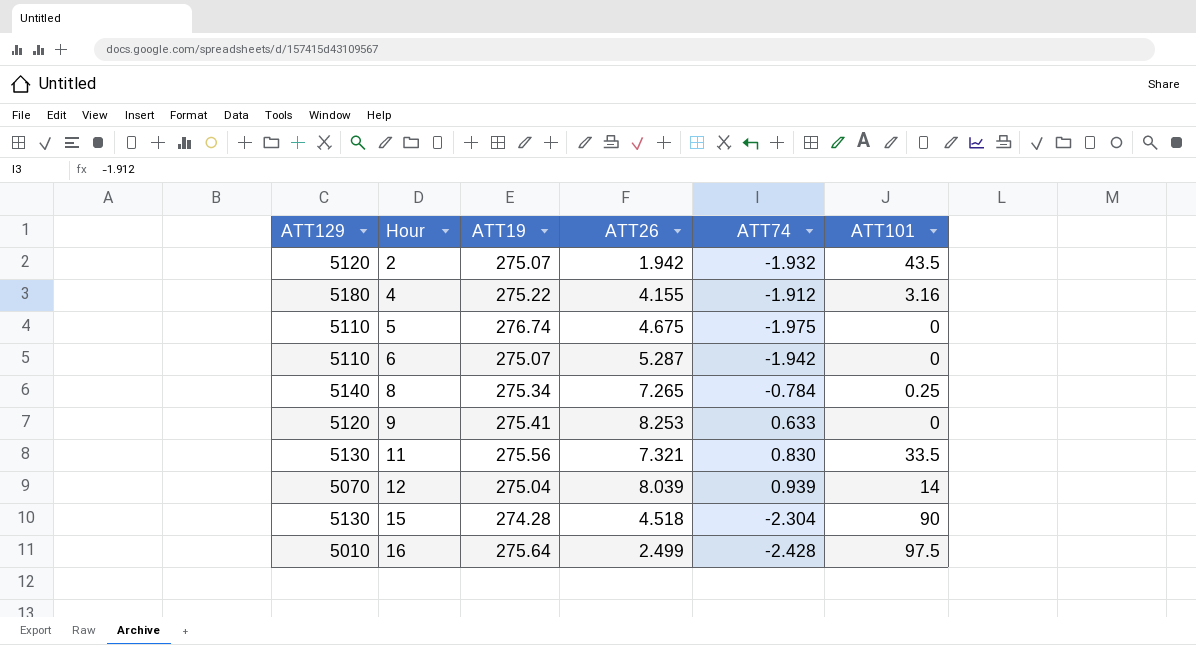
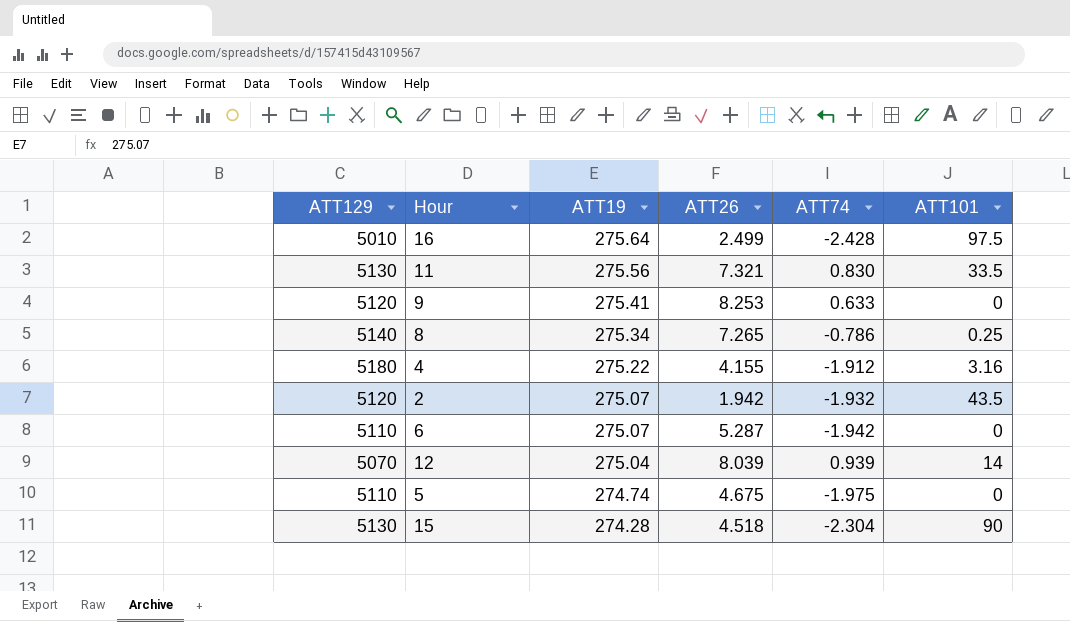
row order: Hour ascending -> ATT19 descending
8 | ATT74: -0.784 -> -0.786
5 | ATT19: 276.74 -> 274.74

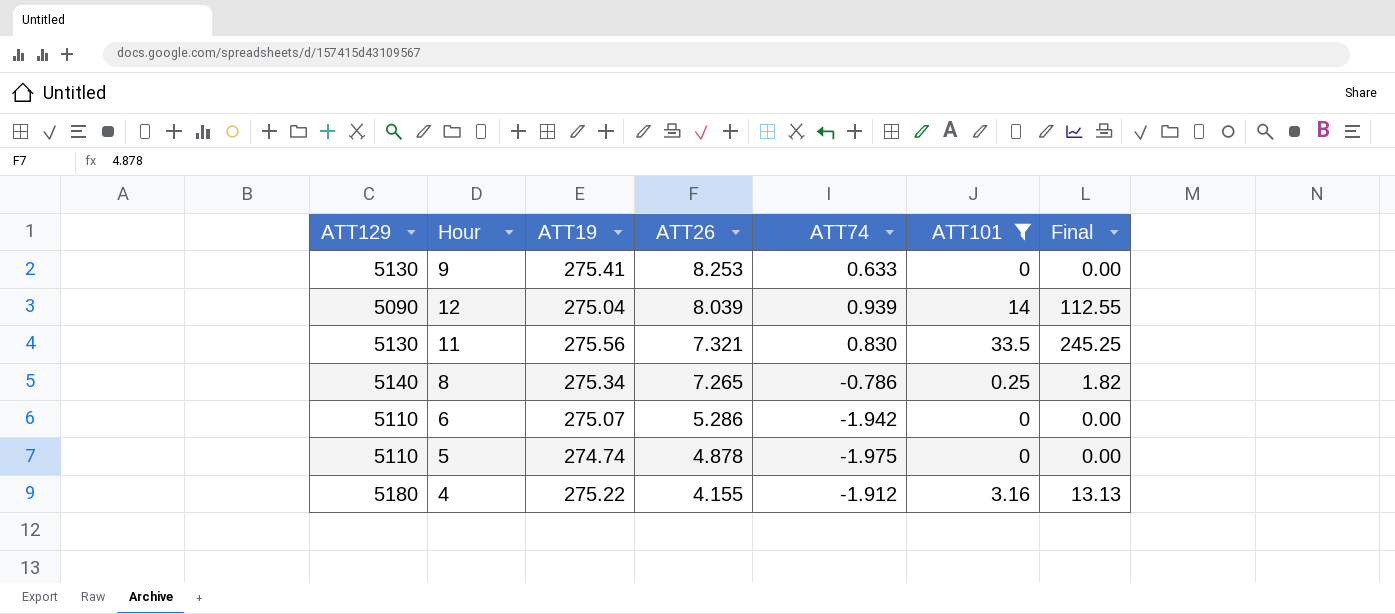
filter: none -> ATT101 <= 33.5
row order: ATT19 descending -> ATT26 descending
column Final | formula: none -> [ATT26] * [ATT101]
9 | ATT129: 5120 -> 5130
12 | ATT129: 5070 -> 5090
6 | ATT26: 5.287 -> 5.286
5 | ATT26: 4.675 -> 4.878

